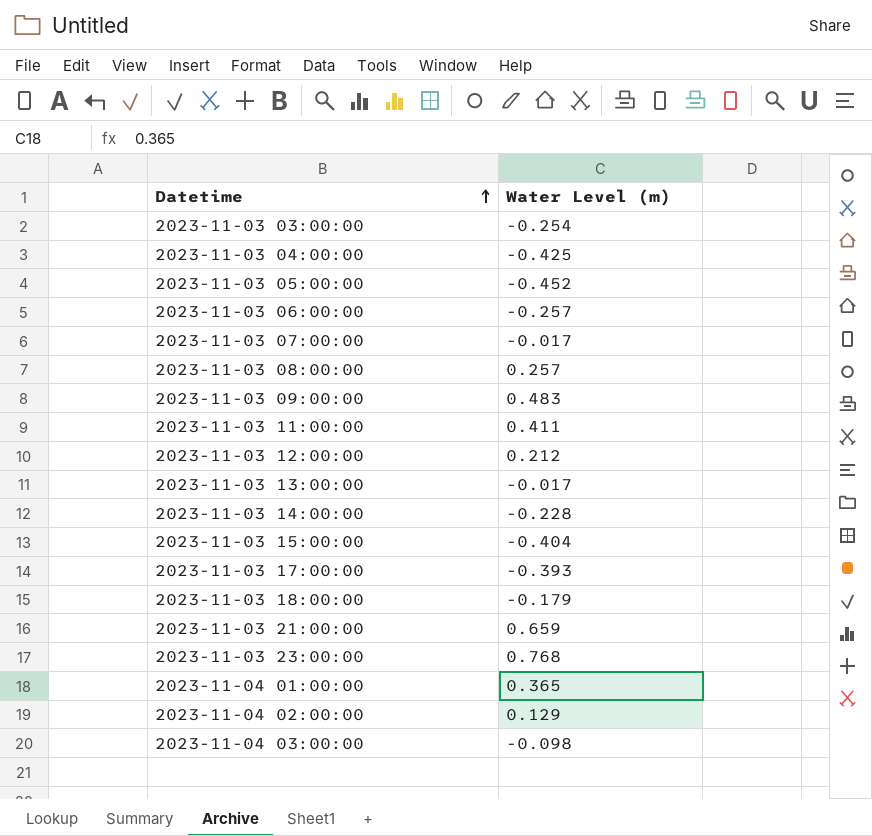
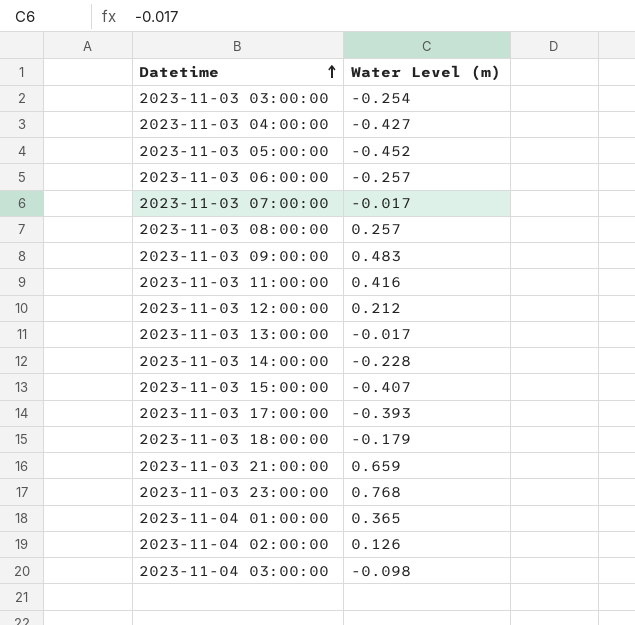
2023-11-03 04:00:00 | Water Level (m): -0.425 -> -0.427
2023-11-03 11:00:00 | Water Level (m): 0.411 -> 0.416
2023-11-03 15:00:00 | Water Level (m): -0.404 -> -0.407
2023-11-04 02:00:00 | Water Level (m): 0.129 -> 0.126

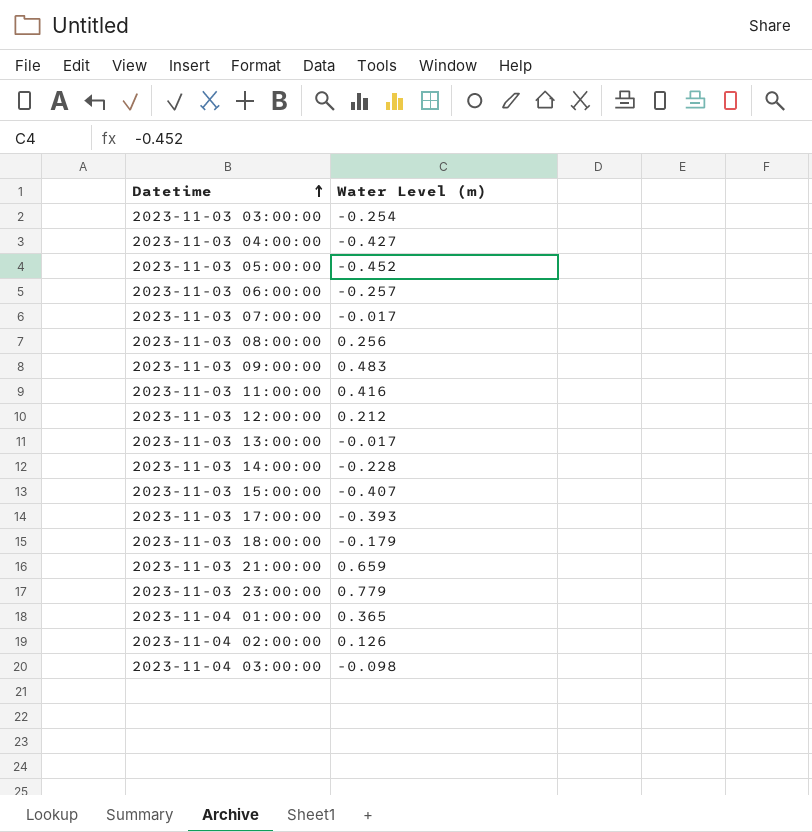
2023-11-03 08:00:00 | Water Level (m): 0.257 -> 0.256
2023-11-03 23:00:00 | Water Level (m): 0.768 -> 0.779

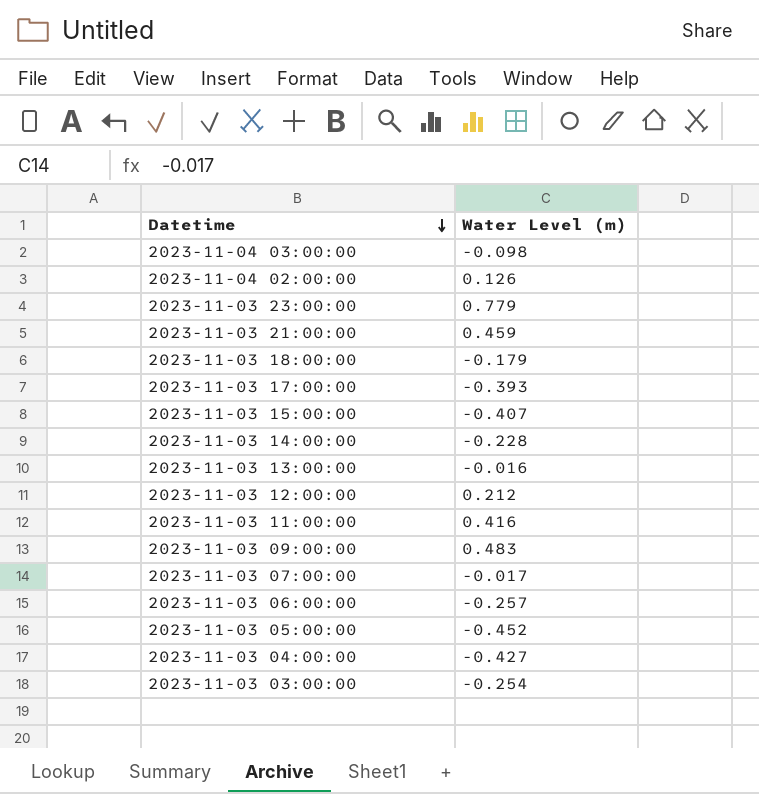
row order: Datetime ascending -> Datetime descending
row 2023-11-03 08:00:00: 0.256 -> none
row 2023-11-04 01:00:00: 0.365 -> none
2023-11-03 21:00:00 | Water Level (m): 0.659 -> 0.459
2023-11-03 13:00:00 | Water Level (m): -0.017 -> -0.016

